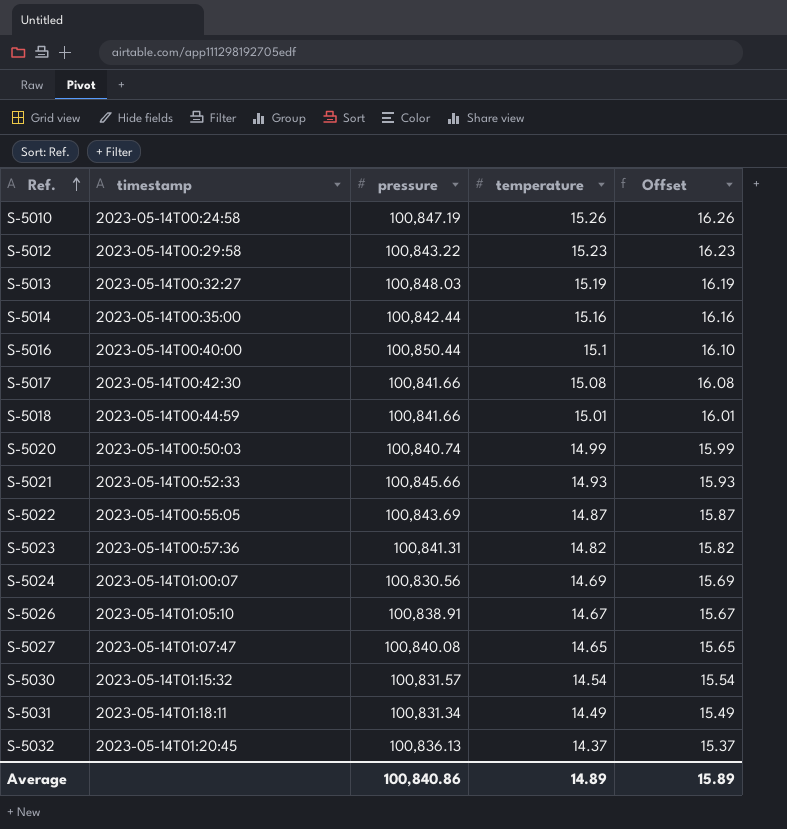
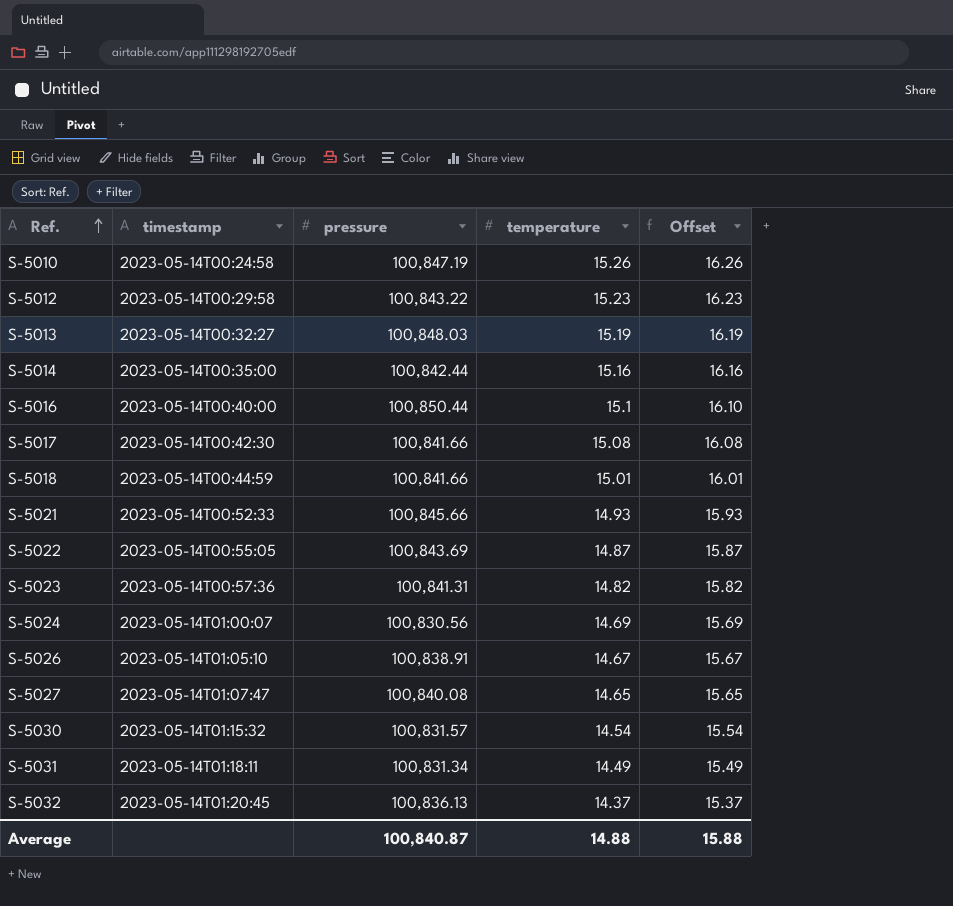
row S-5020: 2023-05-14T00:50:03 | 100,840.74 | 14.99 | 15.99 -> none
Average | pressure: 100,840.86 -> 100,840.87
Average | temperature: 14.89 -> 14.88
Average | Offset: 15.89 -> 15.88

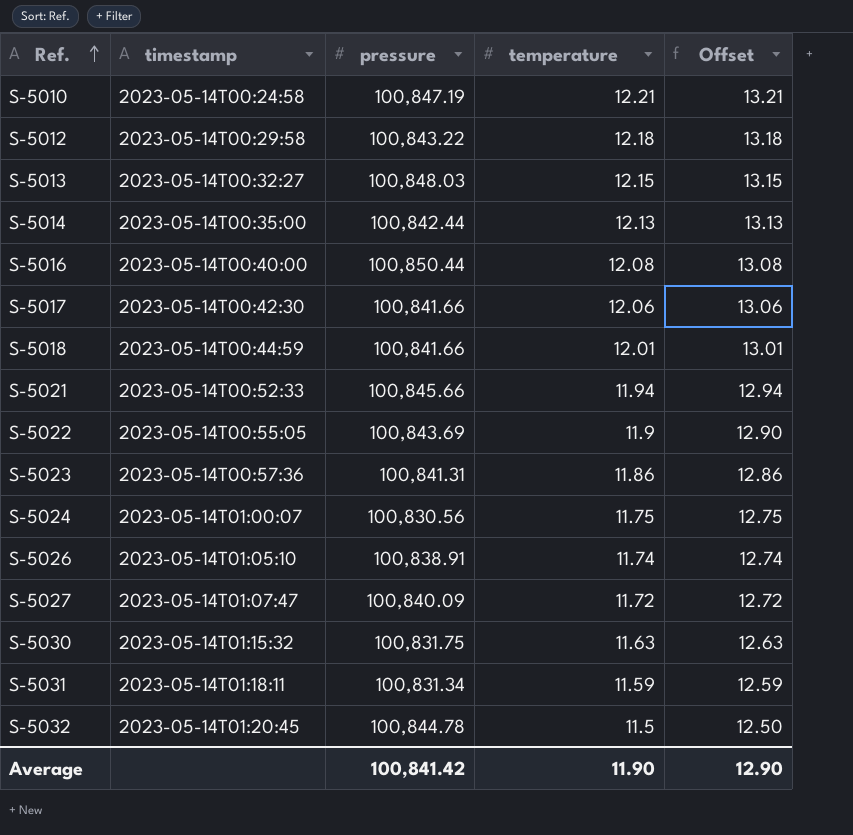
S-5010 | temperature: 15.26 -> 12.21
S-5010 | Offset: 16.26 -> 13.21
S-5012 | temperature: 15.23 -> 12.18
S-5012 | Offset: 16.23 -> 13.18
S-5013 | temperature: 15.19 -> 12.15
S-5013 | Offset: 16.19 -> 13.15
S-5014 | temperature: 15.16 -> 12.13
S-5014 | Offset: 16.16 -> 13.13
S-5016 | temperature: 15.1 -> 12.08
S-5016 | Offset: 16.10 -> 13.08
S-5017 | temperature: 15.08 -> 12.06
S-5017 | Offset: 16.08 -> 13.06
S-5018 | temperature: 15.01 -> 12.01
S-5018 | Offset: 16.01 -> 13.01
S-5021 | temperature: 14.93 -> 11.94
S-5021 | Offset: 15.93 -> 12.94
S-5022 | temperature: 14.87 -> 11.9
S-5022 | Offset: 15.87 -> 12.90
S-5023 | temperature: 14.82 -> 11.86
S-5023 | Offset: 15.82 -> 12.86
S-5024 | temperature: 14.69 -> 11.75
S-5024 | Offset: 15.69 -> 12.75
S-5026 | temperature: 14.67 -> 11.74
S-5026 | Offset: 15.67 -> 12.74
S-5027 | pressure: 100,840.08 -> 100,840.09
S-5027 | temperature: 14.65 -> 11.72
S-5027 | Offset: 15.65 -> 12.72
S-5030 | pressure: 100,831.57 -> 100,831.75
S-5030 | temperature: 14.54 -> 11.63
S-5030 | Offset: 15.54 -> 12.63
S-5031 | temperature: 14.49 -> 11.59
S-5031 | Offset: 15.49 -> 12.59
S-5032 | pressure: 100,836.13 -> 100,844.78
S-5032 | temperature: 14.37 -> 11.5
S-5032 | Offset: 15.37 -> 12.50
Average | pressure: 100,840.87 -> 100,841.42
Average | temperature: 14.88 -> 11.90
Average | Offset: 15.88 -> 12.90

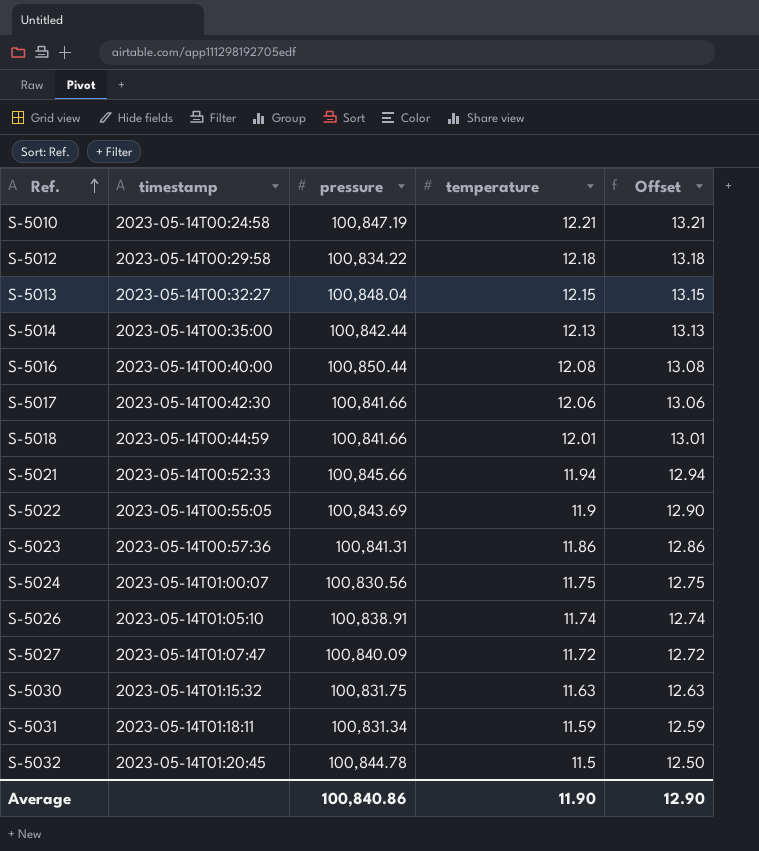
S-5012 | pressure: 100,843.22 -> 100,834.22
S-5013 | pressure: 100,848.03 -> 100,848.04
Average | pressure: 100,841.42 -> 100,840.86

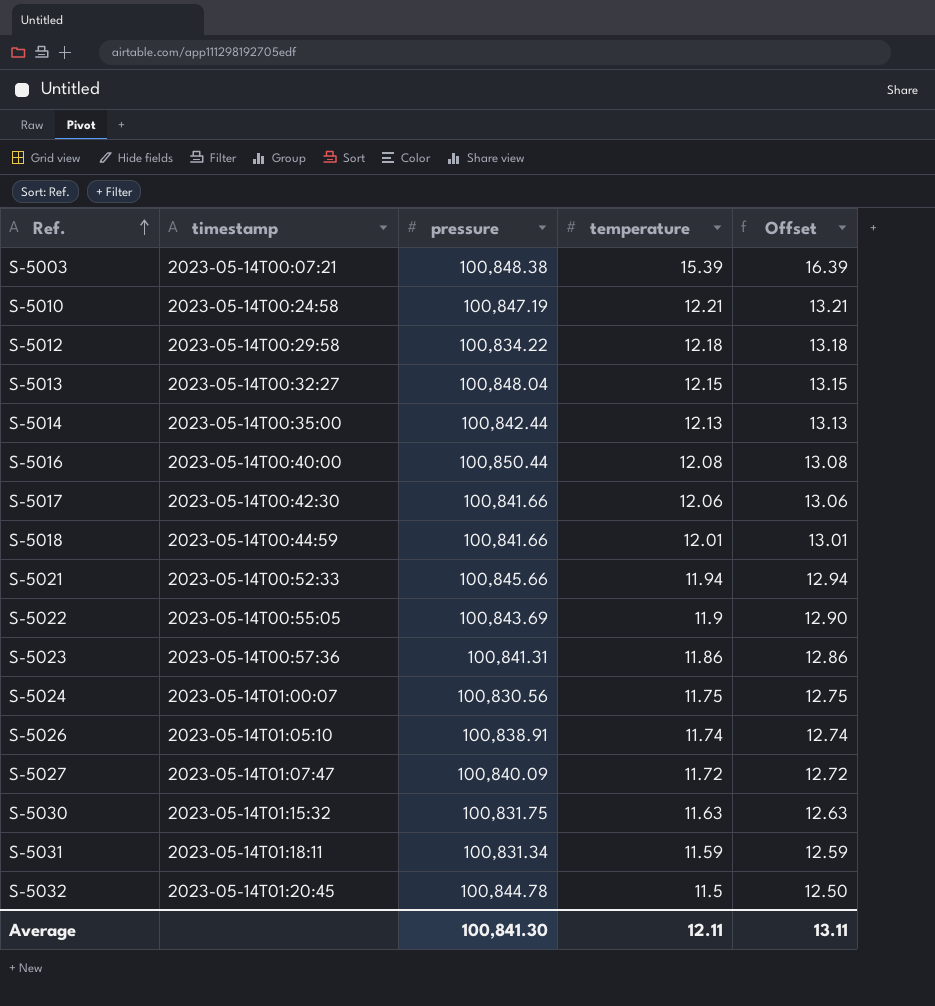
row S-5003: none -> 2023-05-14T00:07:21 | 100,848.38 | 15.39 | 16.39
Average | pressure: 100,840.86 -> 100,841.30
Average | temperature: 11.90 -> 12.11
Average | Offset: 12.90 -> 13.11

